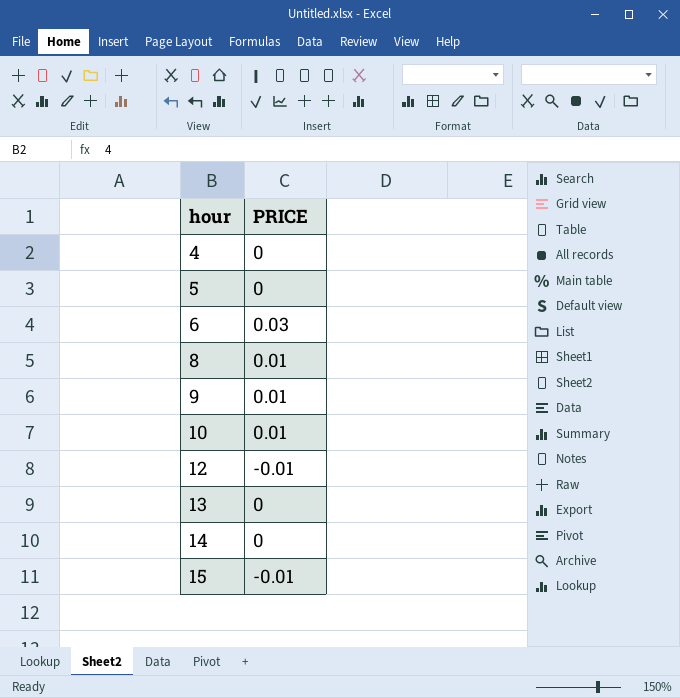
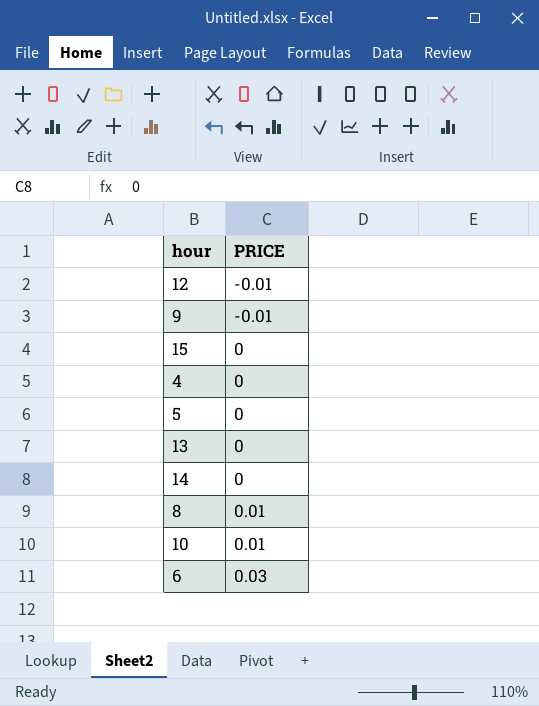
row order: hour ascending -> PRICE ascending
9 | PRICE: 0.01 -> -0.01
15 | PRICE: -0.01 -> 0

